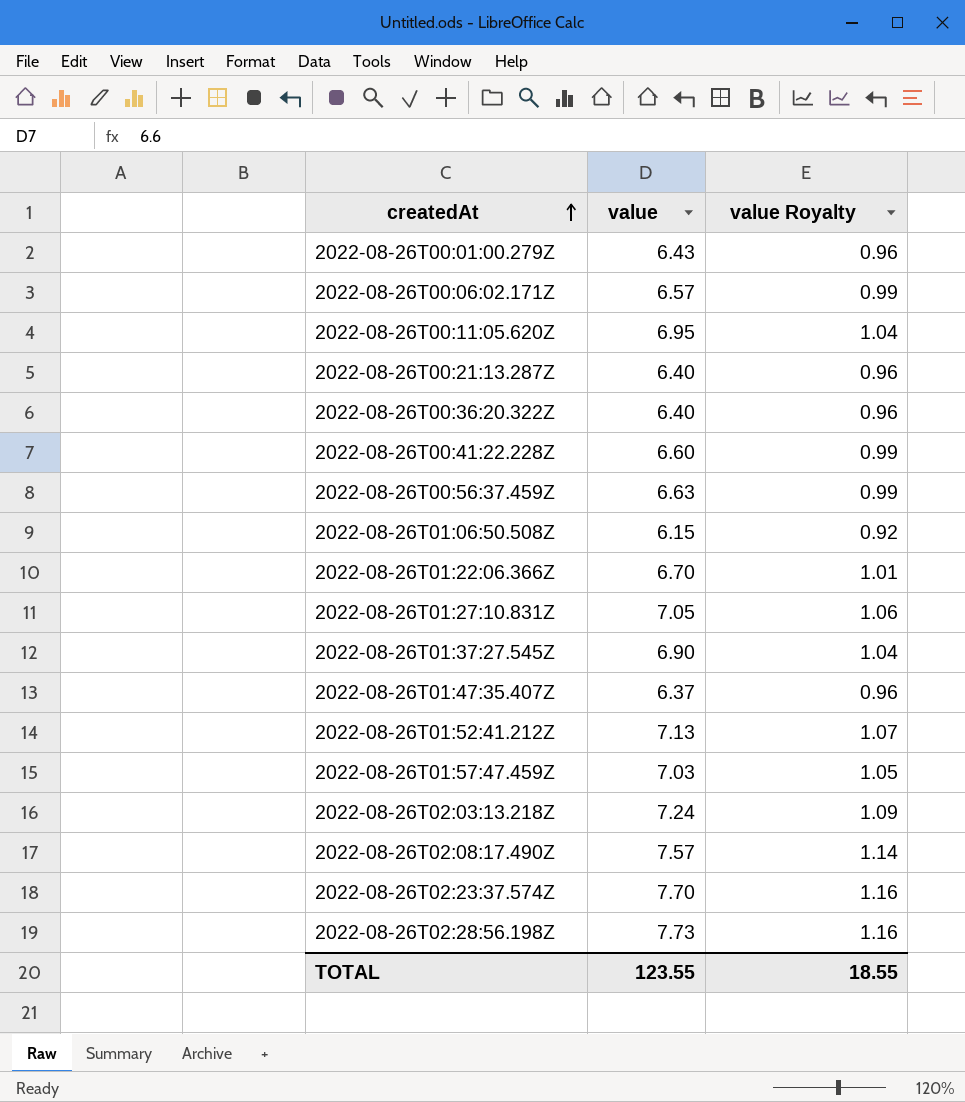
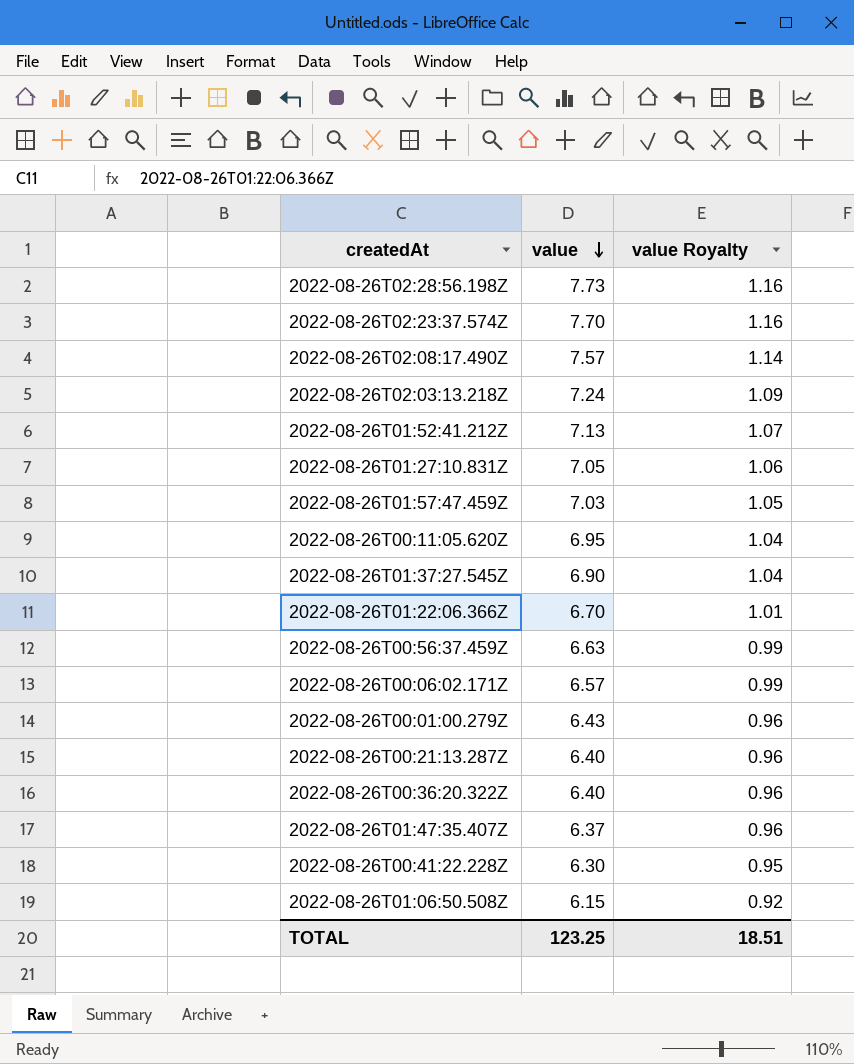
row order: createdAt ascending -> value descending
2022-08-26T00:41:22.228Z | value: 6.60 -> 6.30
2022-08-26T00:41:22.228Z | value Royalty: 0.99 -> 0.95
TOTAL | value: 123.55 -> 123.25
TOTAL | value Royalty: 18.55 -> 18.51

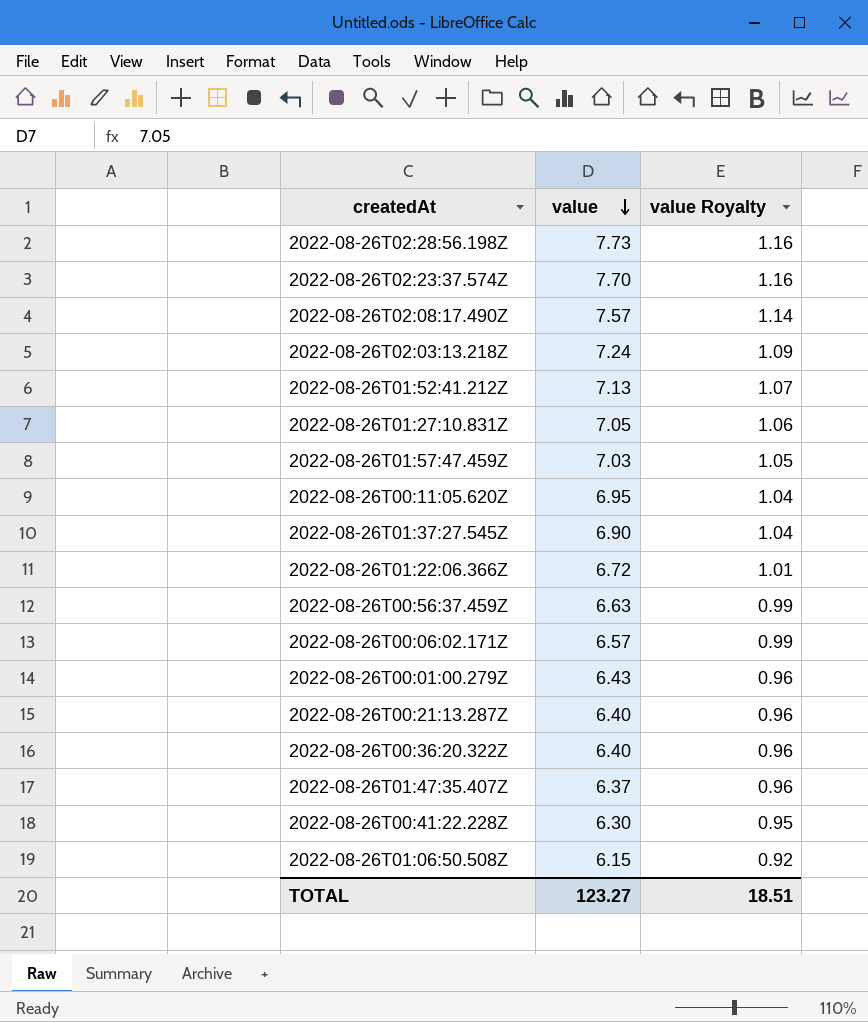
2022-08-26T01:22:06.366Z | value: 6.70 -> 6.72
TOTAL | value: 123.25 -> 123.27

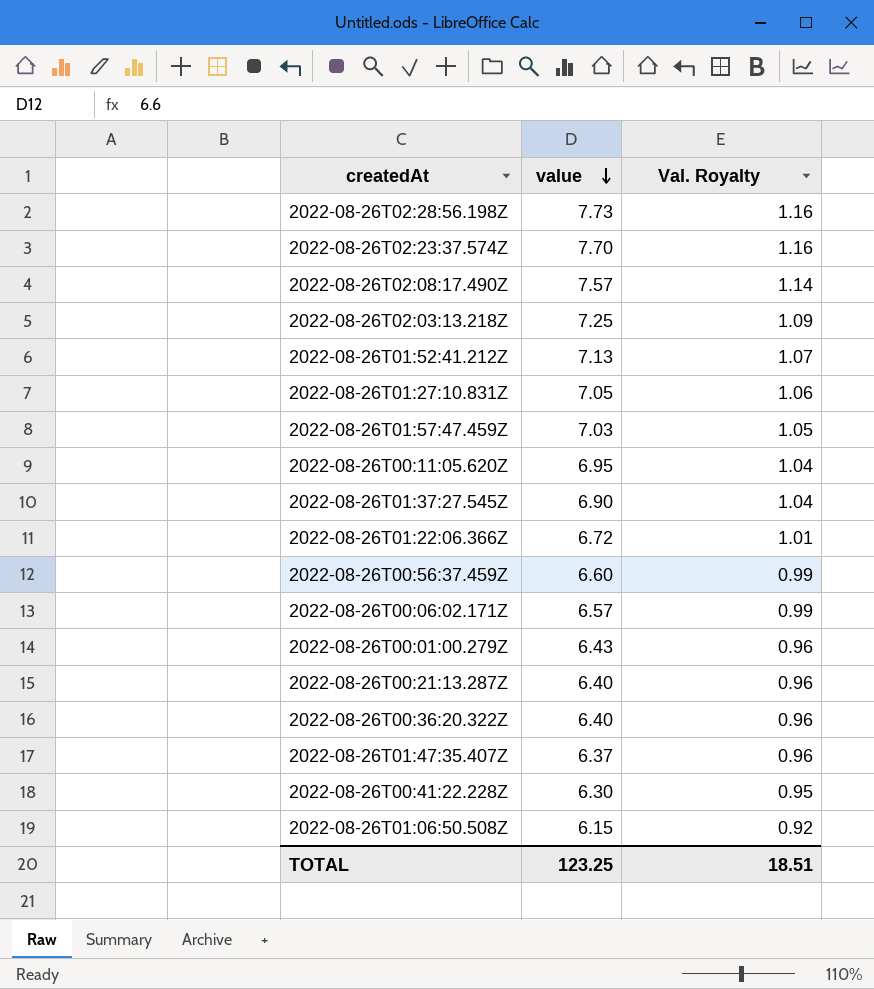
column name: value Royalty -> Val. Royalty
2022-08-26T02:03:13.218Z | value: 7.24 -> 7.25
2022-08-26T00:56:37.459Z | value: 6.63 -> 6.60
TOTAL | value: 123.27 -> 123.25

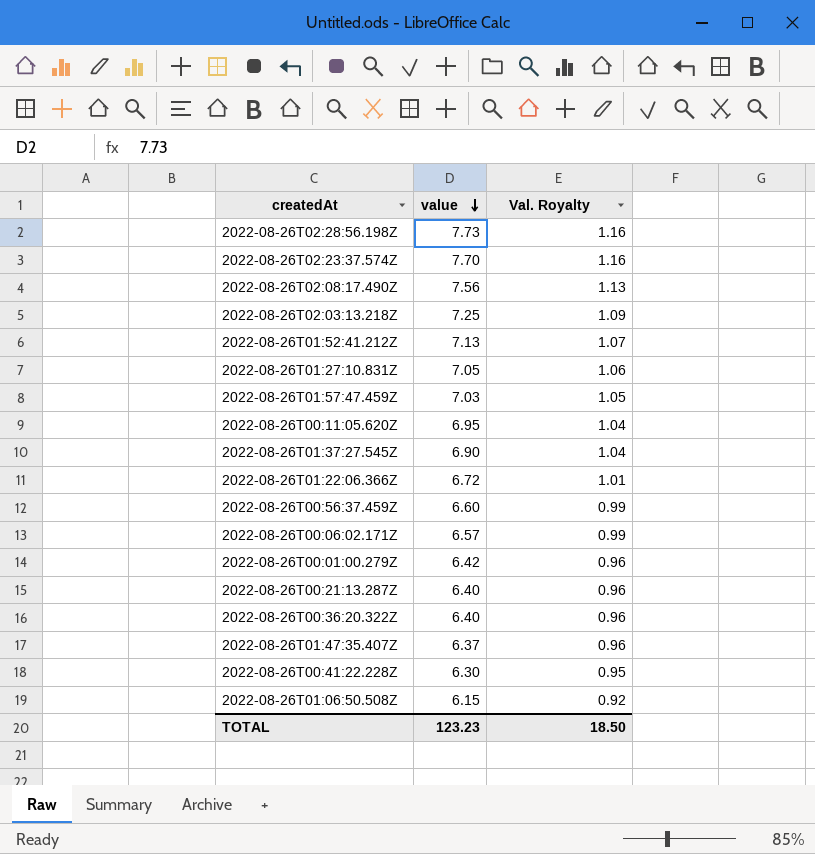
2022-08-26T02:08:17.490Z | value: 7.57 -> 7.56
2022-08-26T02:08:17.490Z | Val. Royalty: 1.14 -> 1.13
2022-08-26T00:01:00.279Z | value: 6.43 -> 6.42
TOTAL | value: 123.25 -> 123.23
TOTAL | Val. Royalty: 18.51 -> 18.50

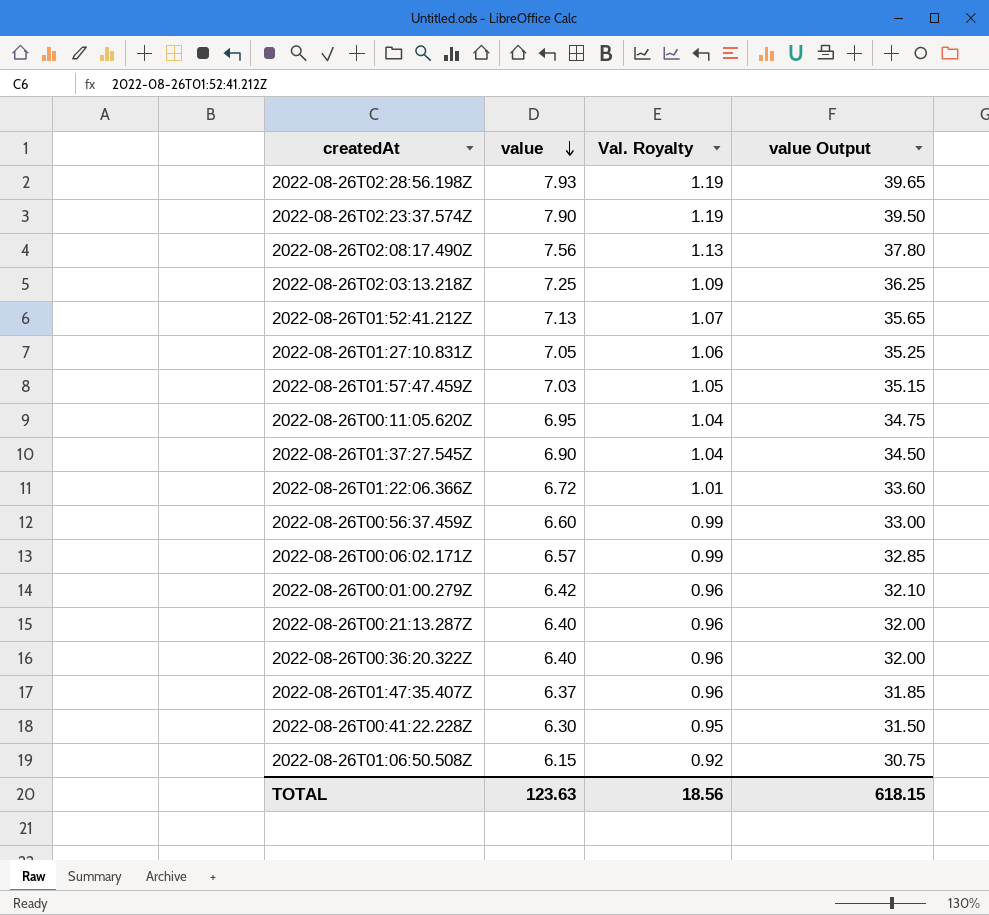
column value Output | formula: none -> [value] * 5
2022-08-26T02:28:56.198Z | value: 7.73 -> 7.93
2022-08-26T02:28:56.198Z | Val. Royalty: 1.16 -> 1.19
2022-08-26T02:23:37.574Z | value: 7.70 -> 7.90
2022-08-26T02:23:37.574Z | Val. Royalty: 1.16 -> 1.19
TOTAL | value: 123.23 -> 123.63
TOTAL | Val. Royalty: 18.50 -> 18.56

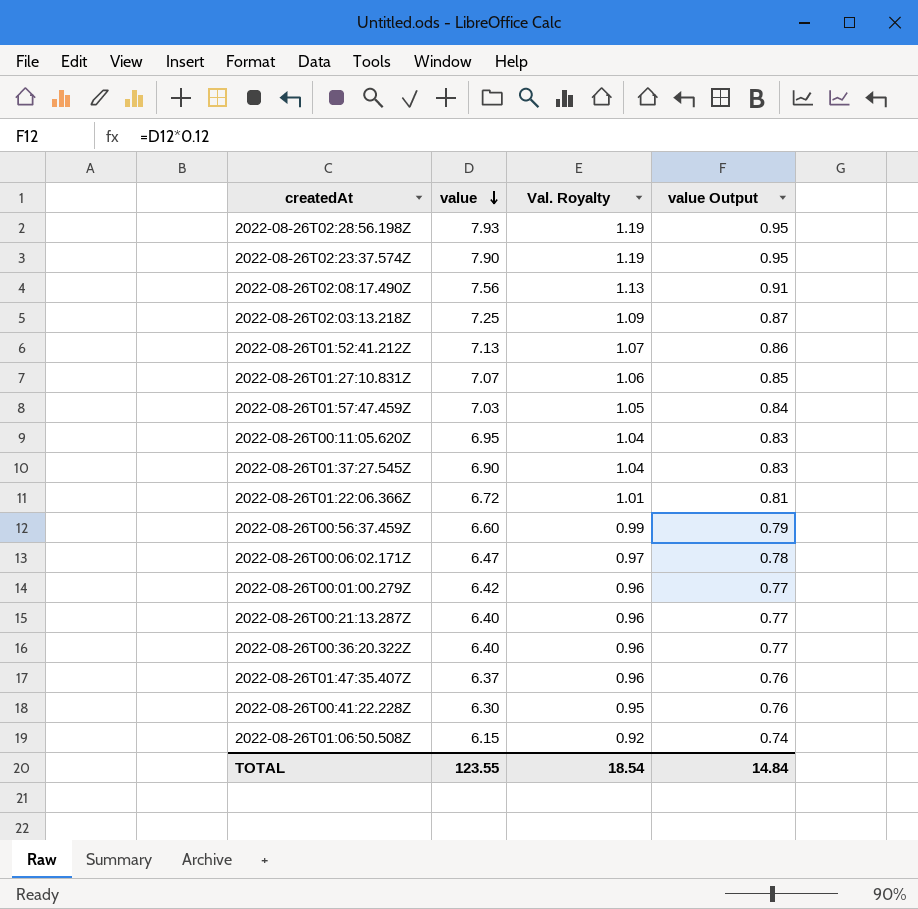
column value Output | formula: [value] * 5 -> [value] * 0.12
2022-08-26T01:27:10.831Z | value: 7.05 -> 7.07
2022-08-26T00:06:02.171Z | value: 6.57 -> 6.47
2022-08-26T00:06:02.171Z | Val. Royalty: 0.99 -> 0.97
TOTAL | value: 123.63 -> 123.55
TOTAL | Val. Royalty: 18.56 -> 18.54
TOTAL | value Output: 618.15 -> 14.84

